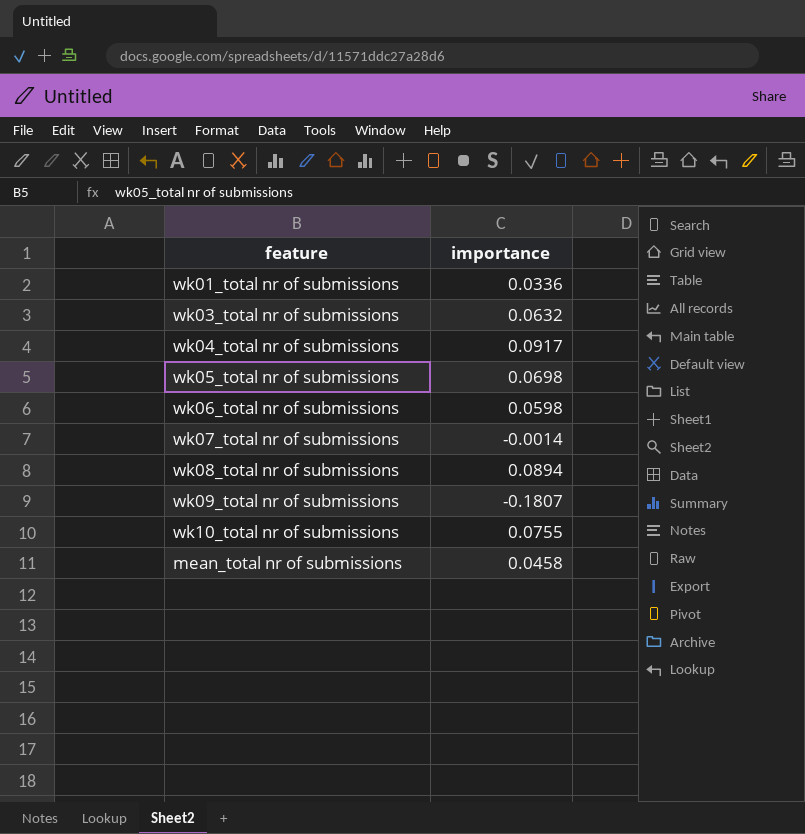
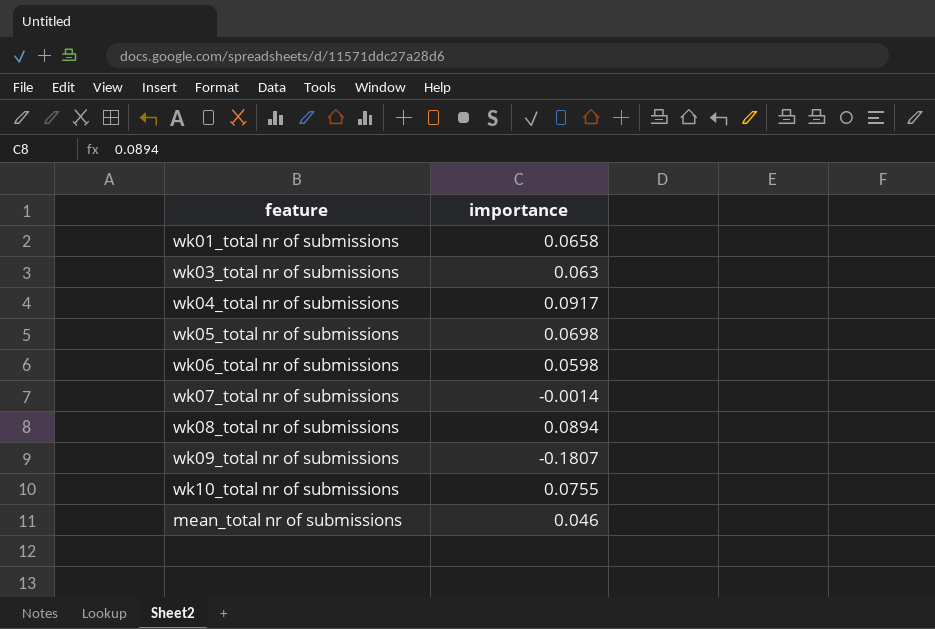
wk01_total nr of submissions | importance: 0.0336 -> 0.0658
wk03_total nr of submissions | importance: 0.0632 -> 0.063
mean_total nr of submissions | importance: 0.0458 -> 0.046

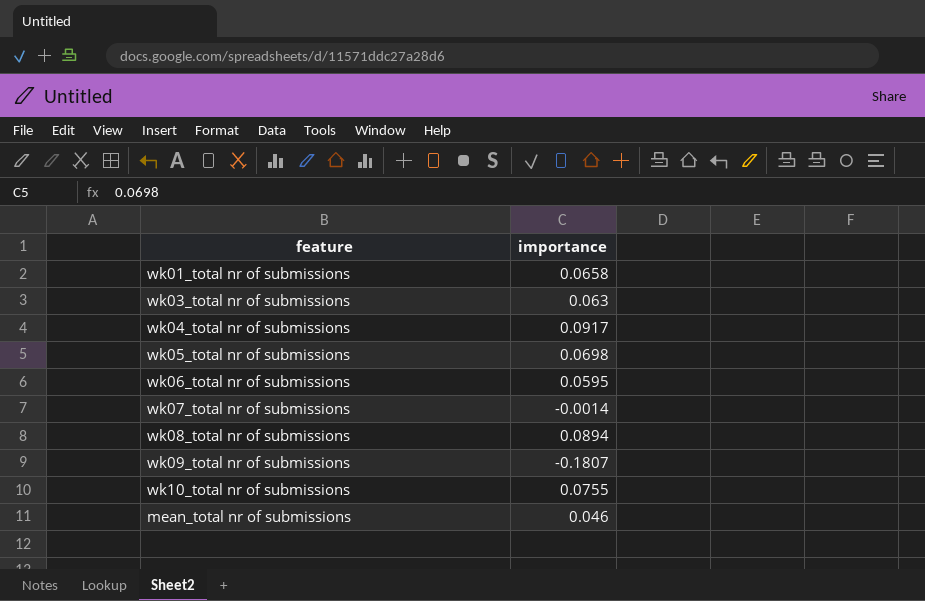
wk06_total nr of submissions | importance: 0.0598 -> 0.0595

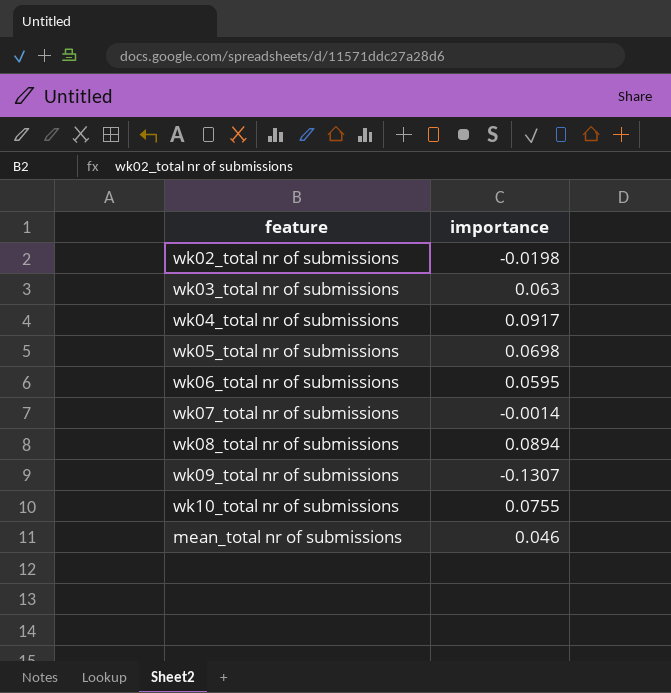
row wk01_total nr of submissions: 0.0658 -> none
row wk02_total nr of submissions: none -> -0.0198
wk09_total nr of submissions | importance: -0.1807 -> -0.1307

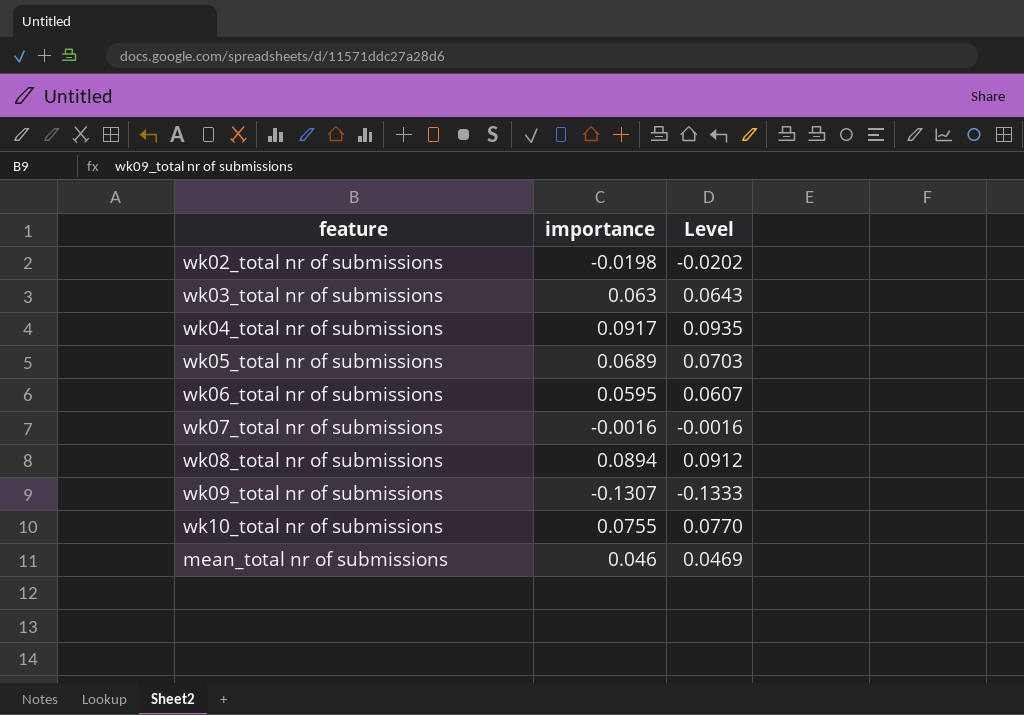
column Level | formula: none -> [importance] * 1.02
wk05_total nr of submissions | importance: 0.0698 -> 0.0689
wk07_total nr of submissions | importance: -0.0014 -> -0.0016

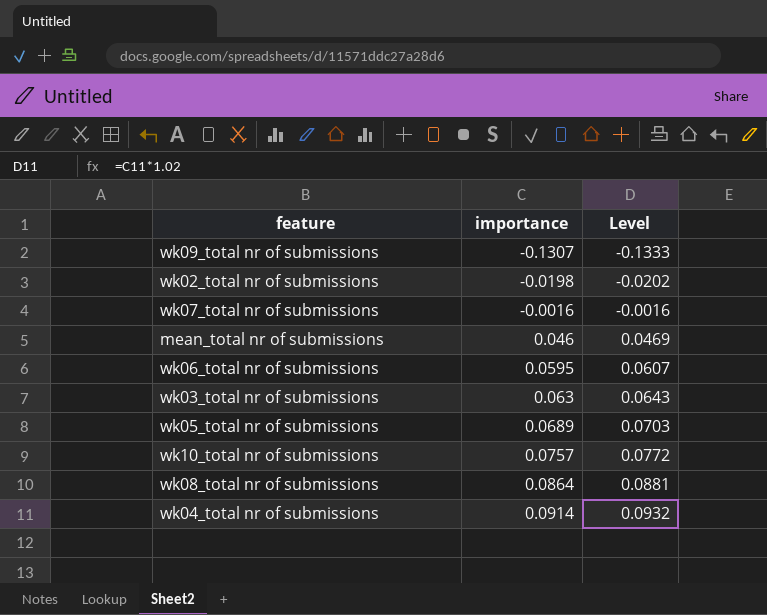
row order: none -> importance ascending
wk10_total nr of submissions | importance: 0.0755 -> 0.0757
wk10_total nr of submissions | Level: 0.0770 -> 0.0772
wk08_total nr of submissions | importance: 0.0894 -> 0.0864
wk08_total nr of submissions | Level: 0.0912 -> 0.0881
wk04_total nr of submissions | importance: 0.0917 -> 0.0914
wk04_total nr of submissions | Level: 0.0935 -> 0.0932

